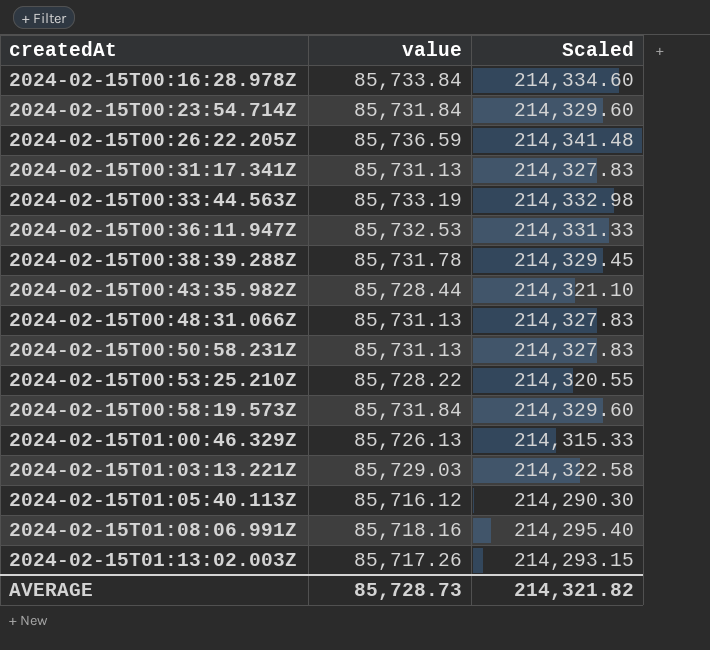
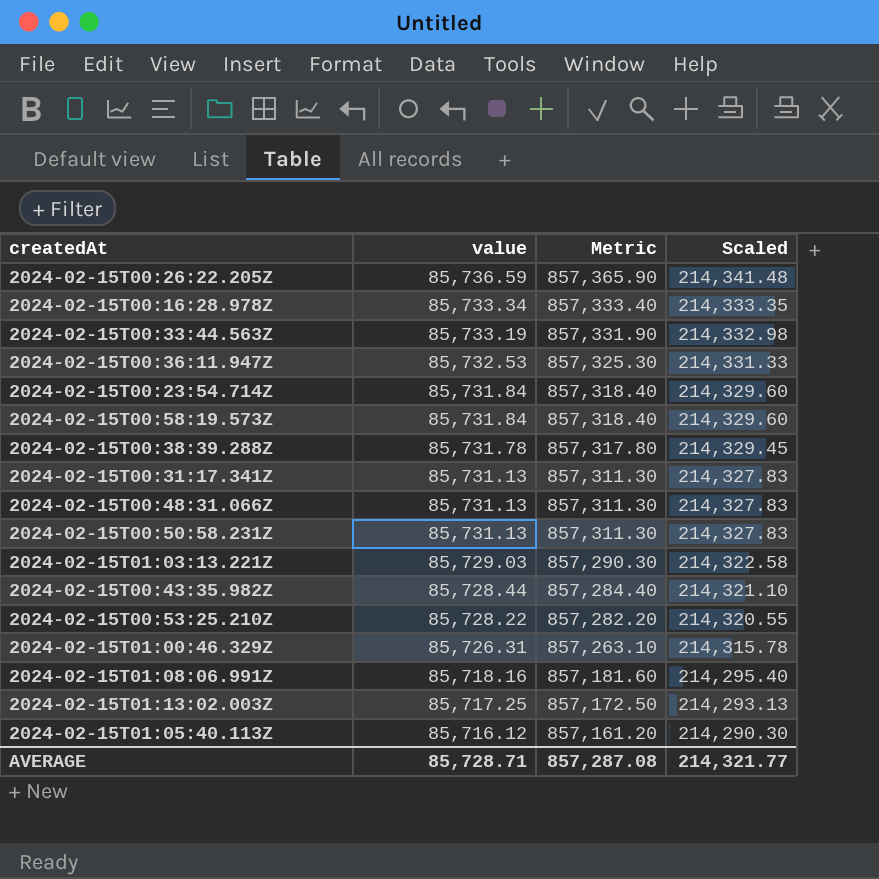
row order: createdAt ascending -> value descending
column Metric | formula: none -> [value] * 10
2024-02-15T00:16:28.978Z | value: 85,733.84 -> 85,733.34
2024-02-15T00:16:28.978Z | Scaled: 214,334.60 -> 214,333.35
2024-02-15T01:00:46.329Z | value: 85,726.13 -> 85,726.31
2024-02-15T01:00:46.329Z | Scaled: 214,315.33 -> 214,315.78
2024-02-15T01:13:02.003Z | value: 85,717.26 -> 85,717.25
2024-02-15T01:13:02.003Z | Scaled: 214,293.15 -> 214,293.13
AVERAGE | value: 85,728.73 -> 85,728.71
AVERAGE | Scaled: 214,321.82 -> 214,321.77

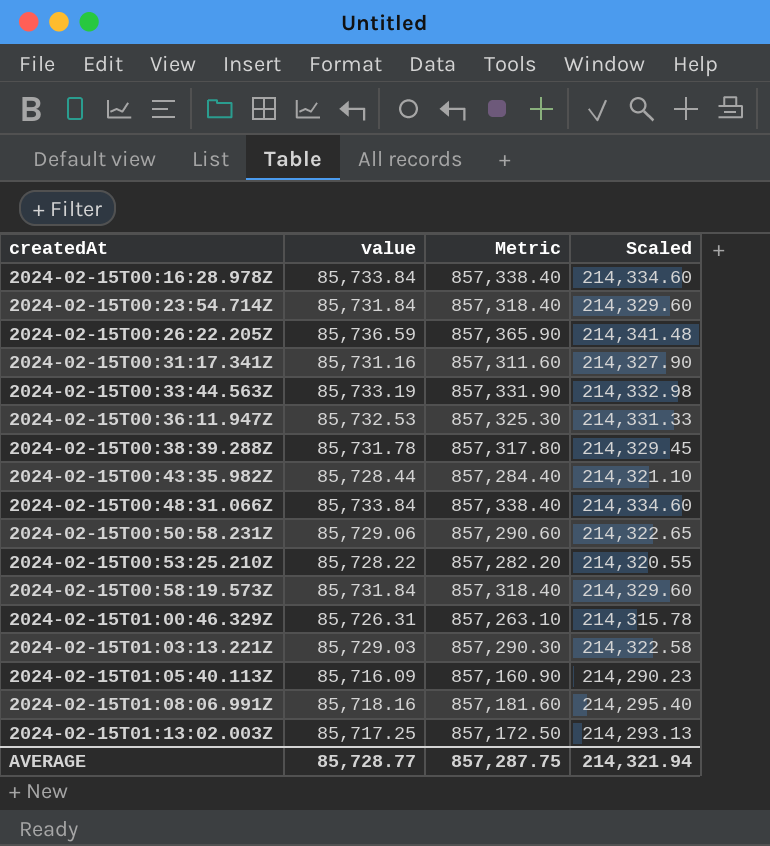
row order: value descending -> createdAt ascending
2024-02-15T00:16:28.978Z | value: 85,733.34 -> 85,733.84
2024-02-15T00:16:28.978Z | Metric: 857,333.40 -> 857,338.40
2024-02-15T00:16:28.978Z | Scaled: 214,333.35 -> 214,334.60
2024-02-15T00:31:17.341Z | value: 85,731.13 -> 85,731.16
2024-02-15T00:31:17.341Z | Metric: 857,311.30 -> 857,311.60
2024-02-15T00:31:17.341Z | Scaled: 214,327.83 -> 214,327.90
2024-02-15T00:48:31.066Z | value: 85,731.13 -> 85,733.84
2024-02-15T00:48:31.066Z | Metric: 857,311.30 -> 857,338.40
2024-02-15T00:48:31.066Z | Scaled: 214,327.83 -> 214,334.60
2024-02-15T00:50:58.231Z | value: 85,731.13 -> 85,729.06
2024-02-15T00:50:58.231Z | Metric: 857,311.30 -> 857,290.60
2024-02-15T00:50:58.231Z | Scaled: 214,327.83 -> 214,322.65
2024-02-15T01:05:40.113Z | value: 85,716.12 -> 85,716.09
2024-02-15T01:05:40.113Z | Metric: 857,161.20 -> 857,160.90
2024-02-15T01:05:40.113Z | Scaled: 214,290.30 -> 214,290.23
AVERAGE | value: 85,728.71 -> 85,728.77
AVERAGE | Metric: 857,287.08 -> 857,287.75
AVERAGE | Scaled: 214,321.77 -> 214,321.94

